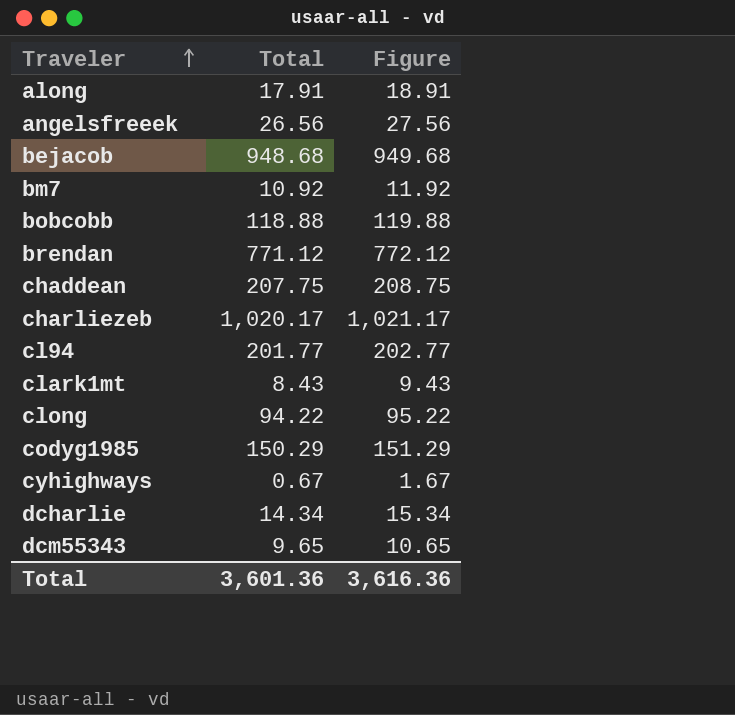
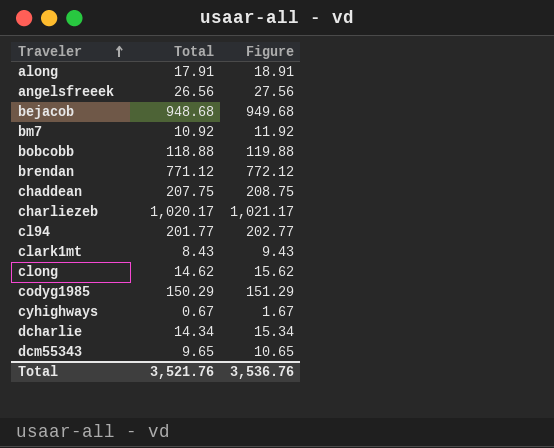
clong | Total: 94.22 -> 14.62
clong | Figure: 95.22 -> 15.62
Total | Total: 3,601.36 -> 3,521.76
Total | Figure: 3,616.36 -> 3,536.76

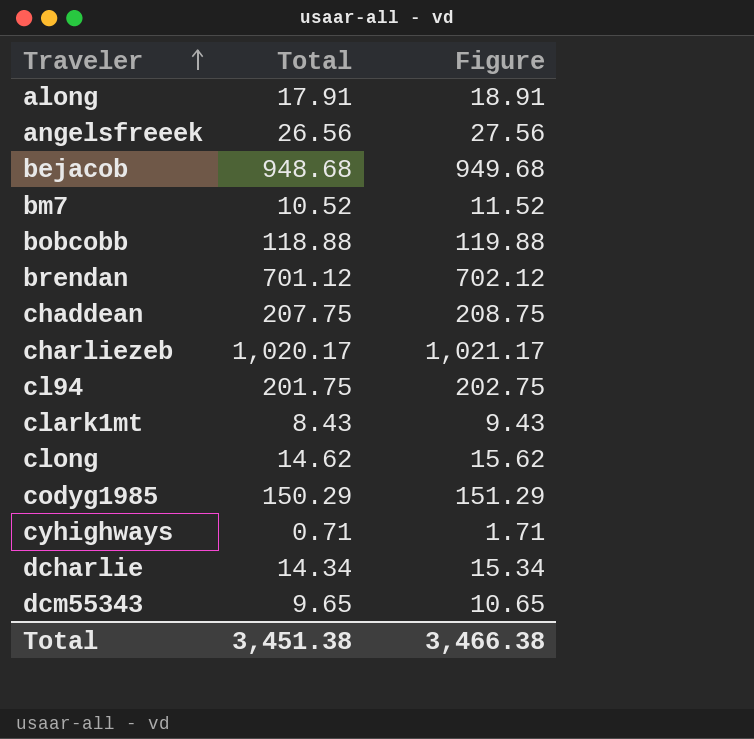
bm7 | Total: 10.92 -> 10.52
bm7 | Figure: 11.92 -> 11.52
brendan | Total: 771.12 -> 701.12
brendan | Figure: 772.12 -> 702.12
cl94 | Total: 201.77 -> 201.75
cl94 | Figure: 202.77 -> 202.75
cyhighways | Total: 0.67 -> 0.71
cyhighways | Figure: 1.67 -> 1.71
Total | Total: 3,521.76 -> 3,451.38
Total | Figure: 3,536.76 -> 3,466.38

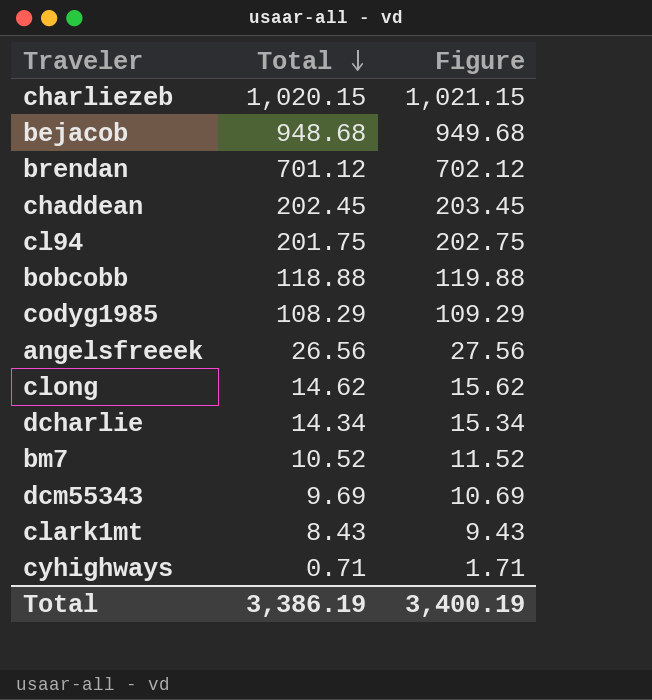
row order: Traveler ascending -> Total descending
row along: 17.91 | 18.91 -> none
charliezeb | Total: 1,020.17 -> 1,020.15
charliezeb | Figure: 1,021.17 -> 1,021.15
chaddean | Total: 207.75 -> 202.45
chaddean | Figure: 208.75 -> 203.45
codyg1985 | Total: 150.29 -> 108.29
codyg1985 | Figure: 151.29 -> 109.29
dcm55343 | Total: 9.65 -> 9.69
dcm55343 | Figure: 10.65 -> 10.69
Total | Total: 3,451.38 -> 3,386.19
Total | Figure: 3,466.38 -> 3,400.19

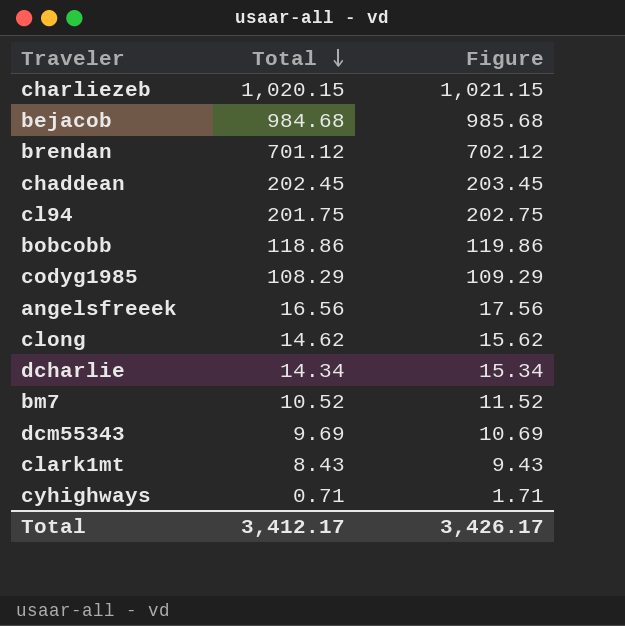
bejacob | Total: 948.68 -> 984.68
bejacob | Figure: 949.68 -> 985.68
bobcobb | Total: 118.88 -> 118.86
bobcobb | Figure: 119.88 -> 119.86
angelsfreeek | Total: 26.56 -> 16.56
angelsfreeek | Figure: 27.56 -> 17.56
Total | Total: 3,386.19 -> 3,412.17
Total | Figure: 3,400.19 -> 3,426.17

